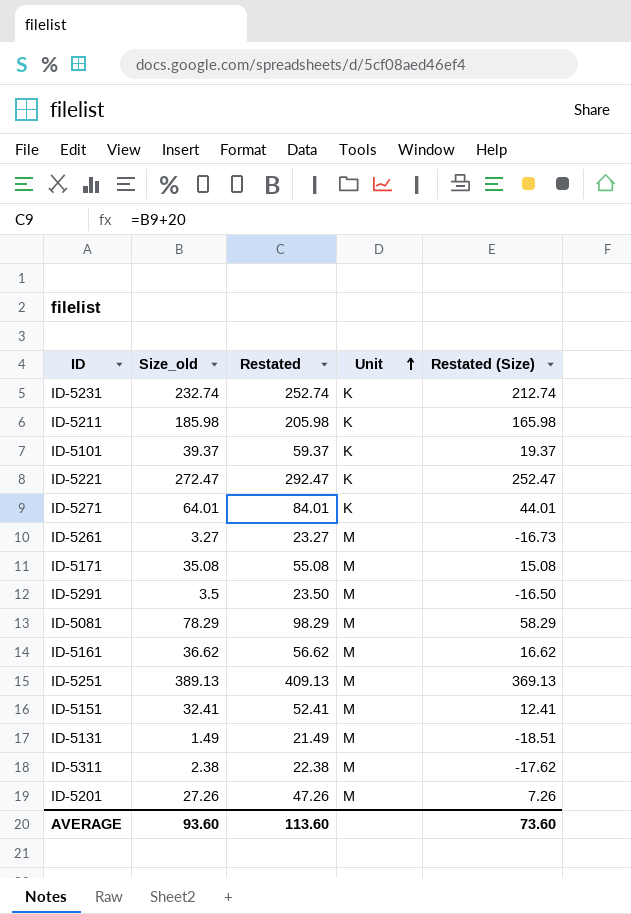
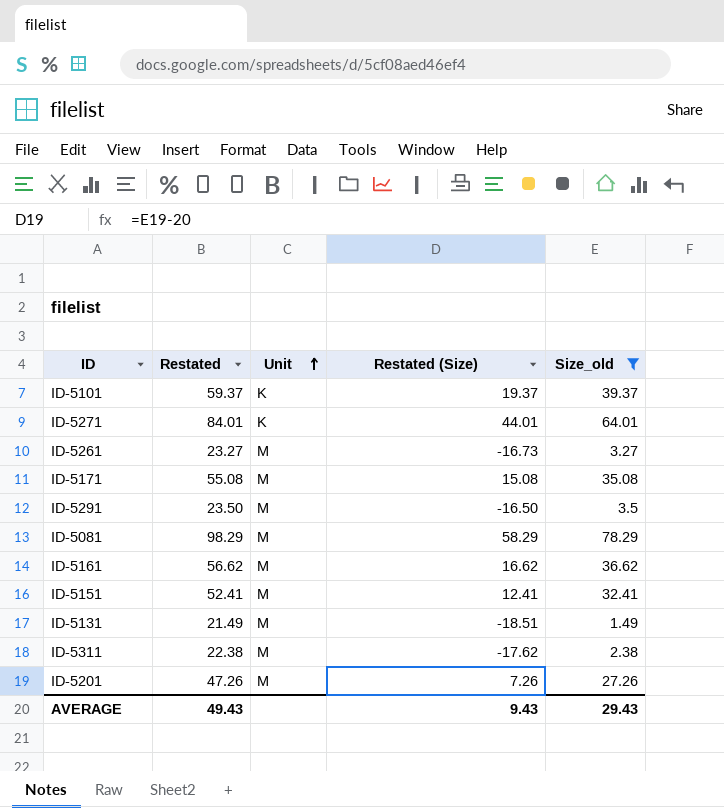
filter: none -> Size_old <= 78.29
column Size_old | position: 2 -> 5
AVERAGE | Restated: 113.60 -> 49.43
AVERAGE | Restated (Size): 73.60 -> 9.43
AVERAGE | Size_old: 93.60 -> 29.43

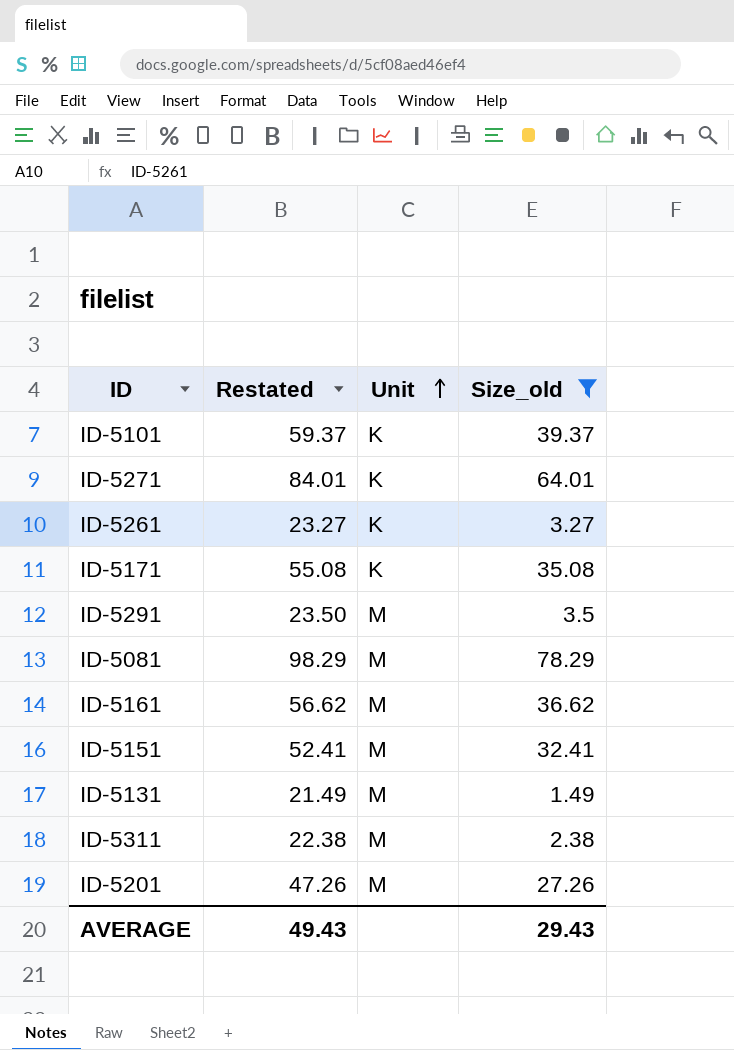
column Restated (Size) | formula: [Size_old] - 20 -> none
ID-5261 | Unit: M -> K
ID-5171 | Unit: M -> K

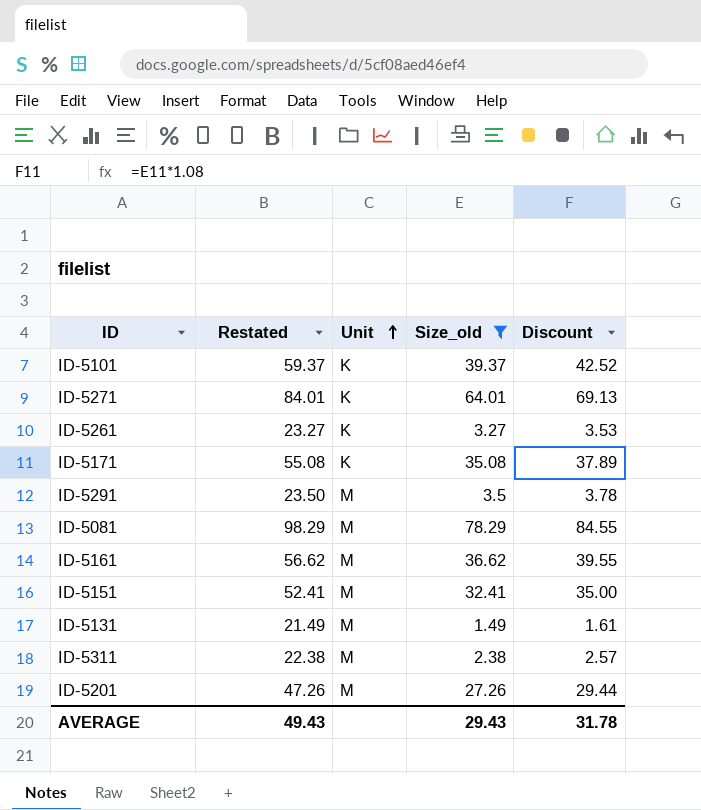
column Discount | formula: none -> [Size_old] * 1.08

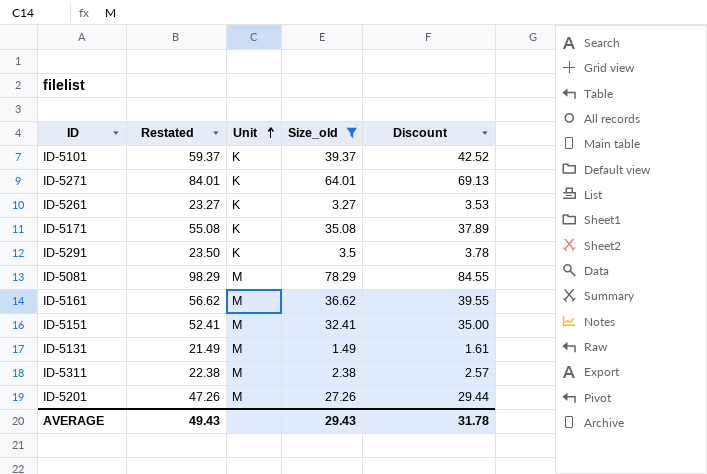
ID-5291 | Unit: M -> K

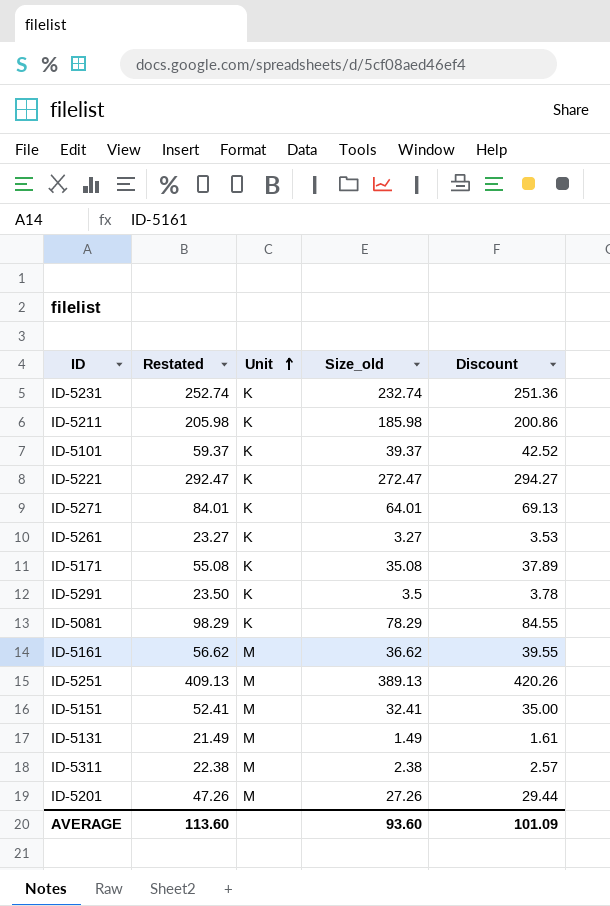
filter: Size_old <= 78.29 -> none
ID-5081 | Unit: M -> K
AVERAGE | Restated: 49.43 -> 113.60
AVERAGE | Size_old: 29.43 -> 93.60
AVERAGE | Discount: 31.78 -> 101.09

